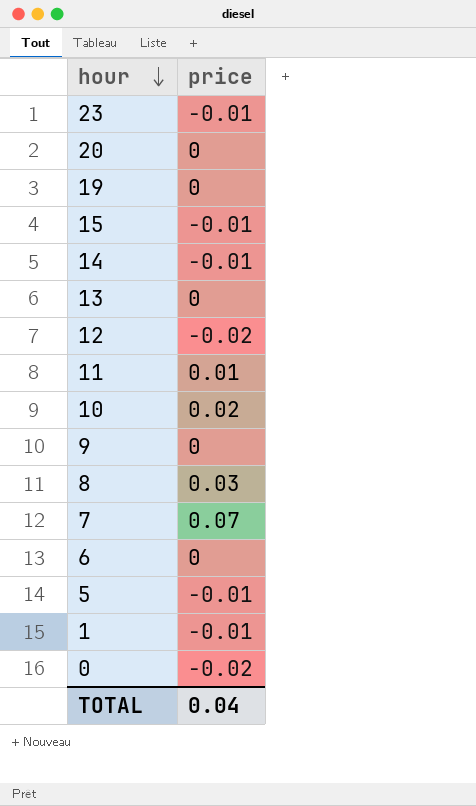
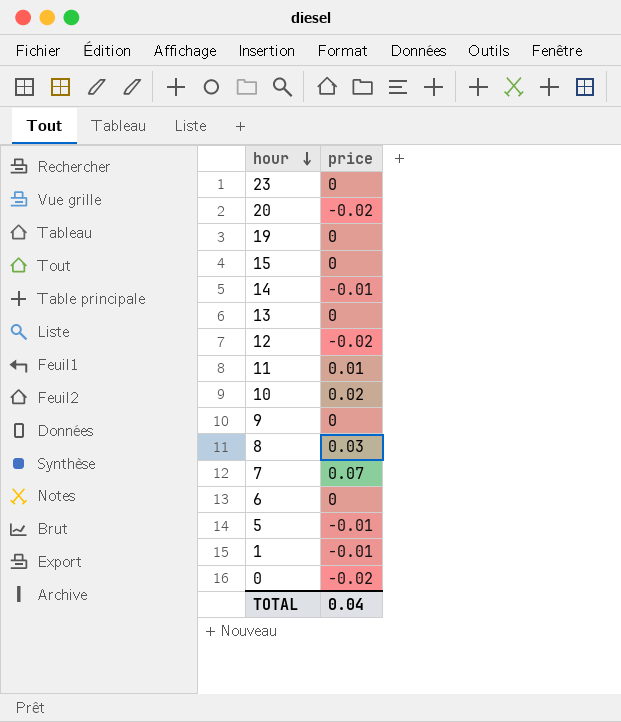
23 | price: -0.01 -> 0
20 | price: 0 -> -0.02
15 | price: -0.01 -> 0

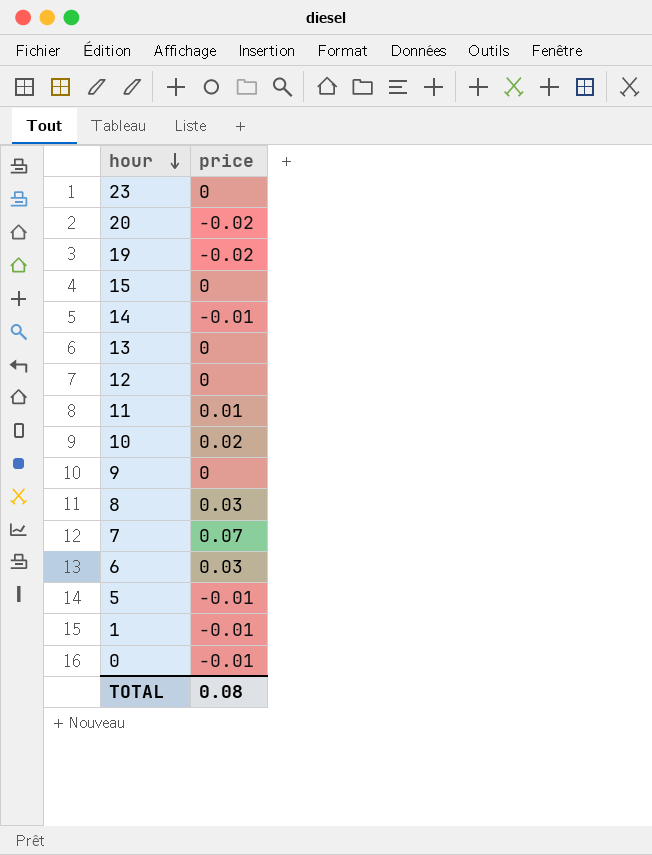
19 | price: 0 -> -0.02
12 | price: -0.02 -> 0
6 | price: 0 -> 0.03
0 | price: -0.02 -> -0.01
TOTAL | price: 0.04 -> 0.08

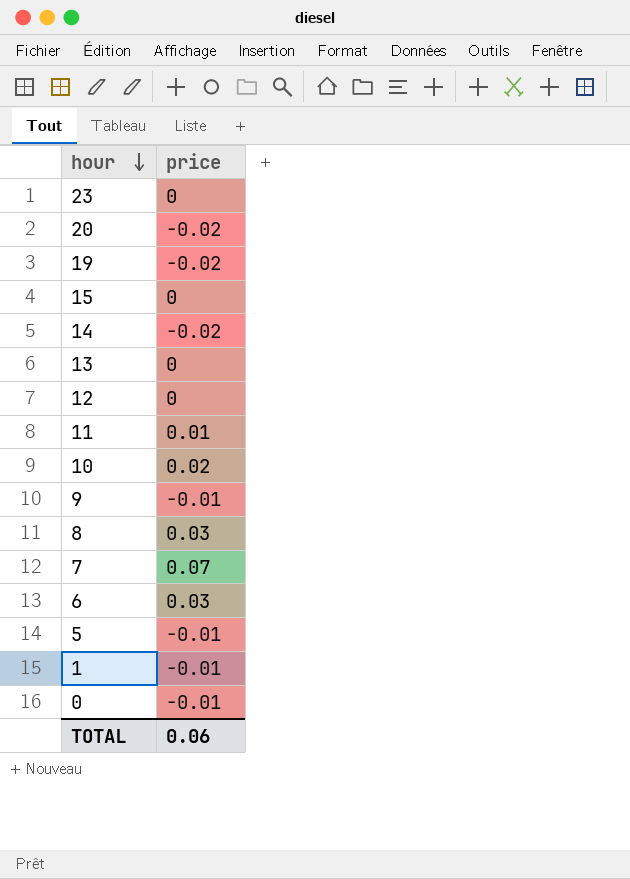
14 | price: -0.01 -> -0.02
9 | price: 0 -> -0.01
TOTAL | price: 0.08 -> 0.06

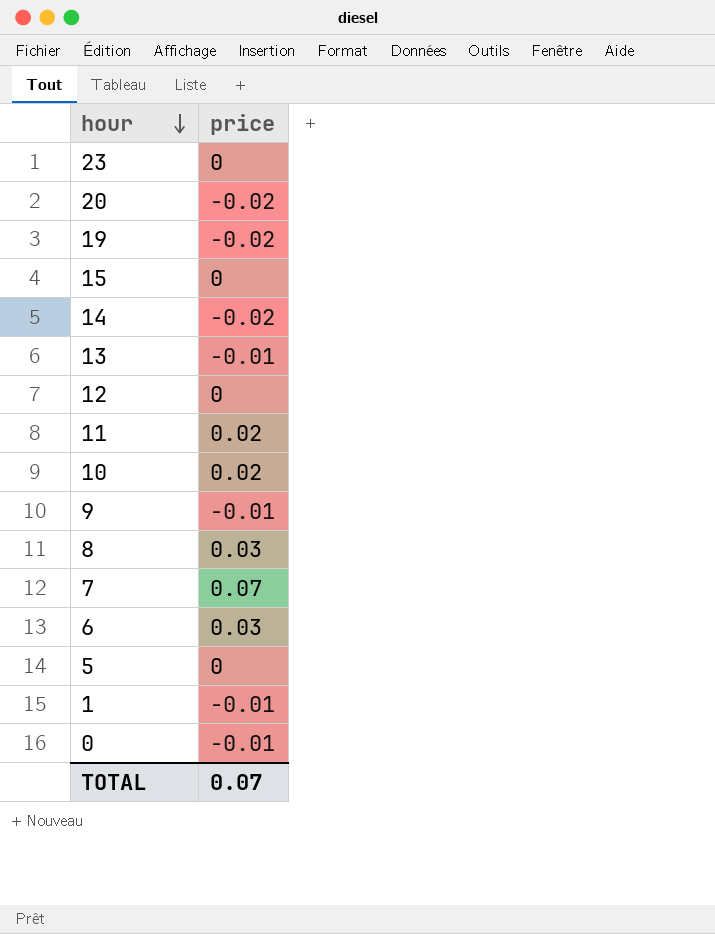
13 | price: 0 -> -0.01
11 | price: 0.01 -> 0.02
5 | price: -0.01 -> 0
TOTAL | price: 0.06 -> 0.07

